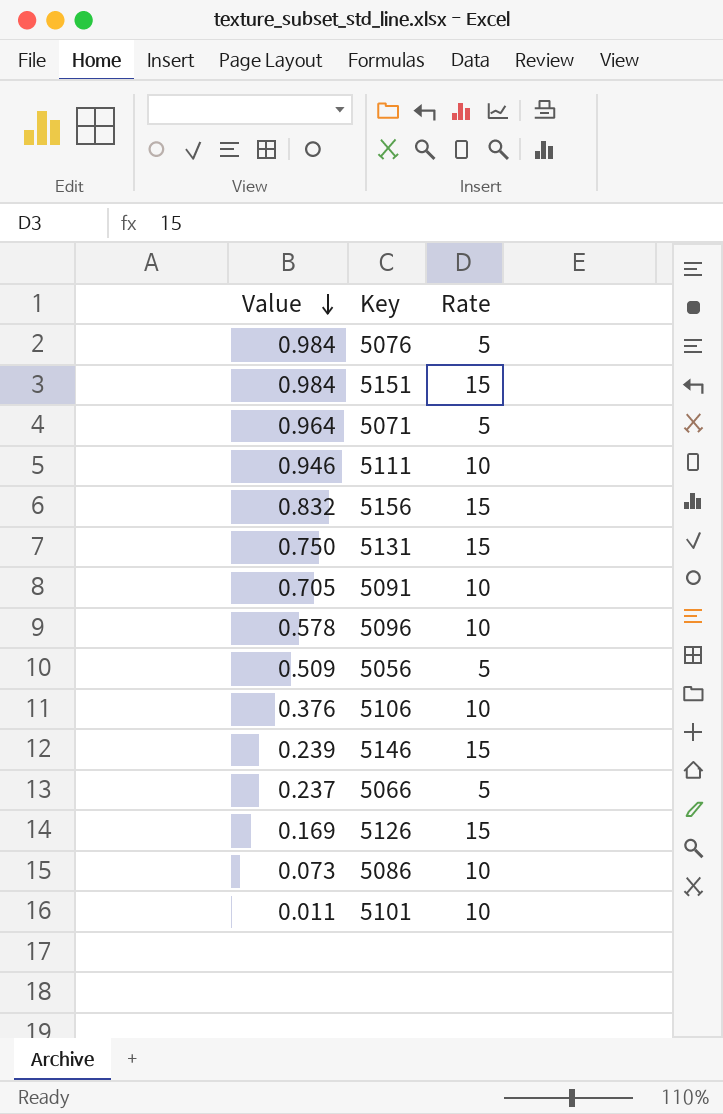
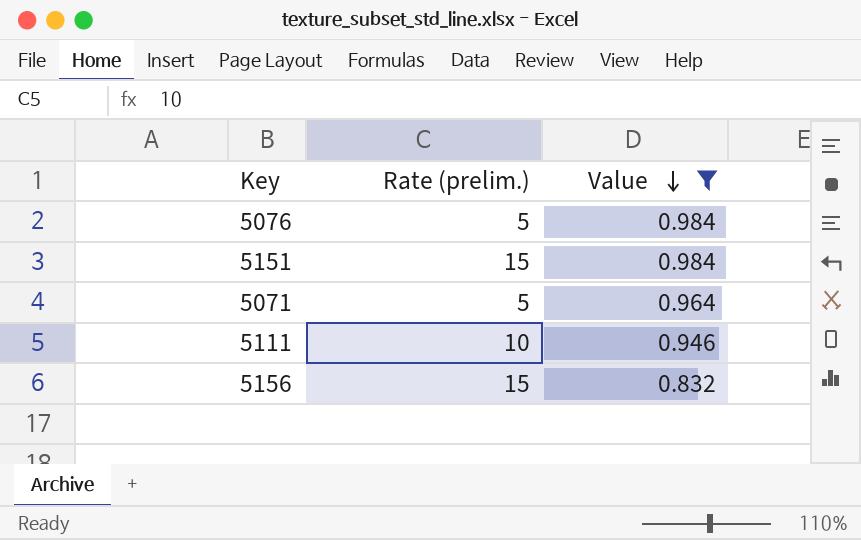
filter: none -> Value >= 0.832
column name: Rate -> Rate (prelim.)
column Value | position: 1 -> 3

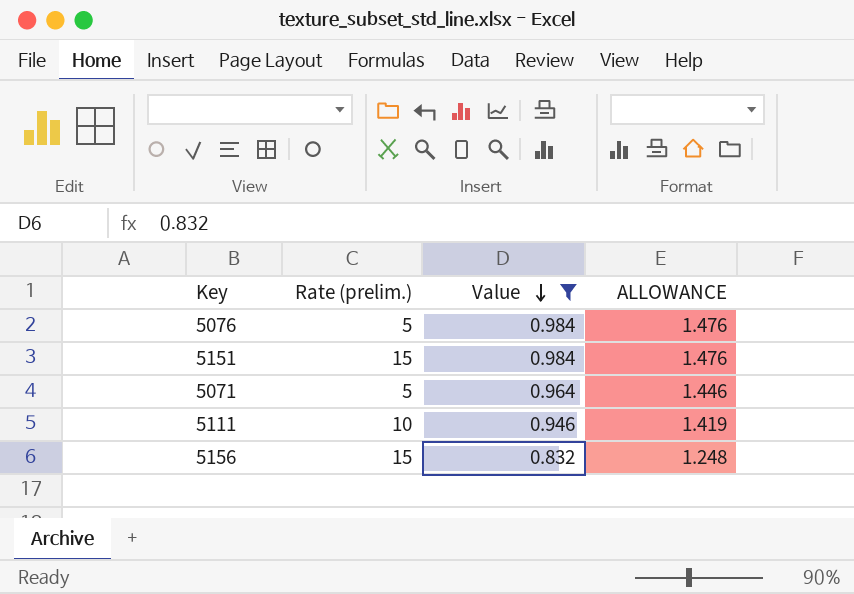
column ALLOWANCE | formula: none -> [Value] * 1.5

